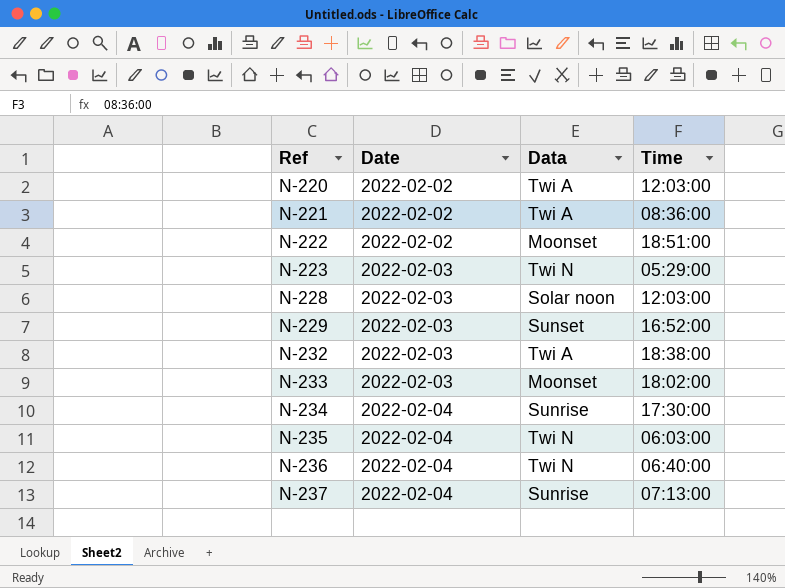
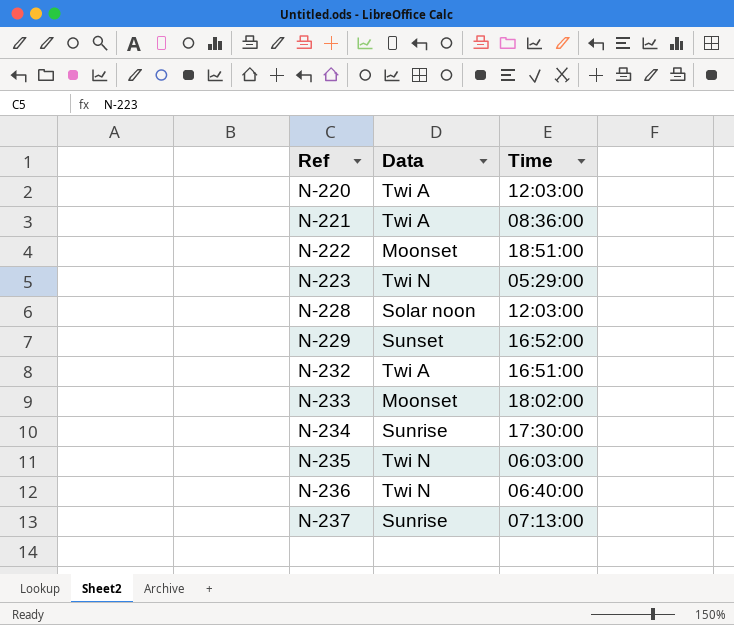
column Date | position: 2 -> none
N-232 | Time: 18:38:00 -> 16:51:00

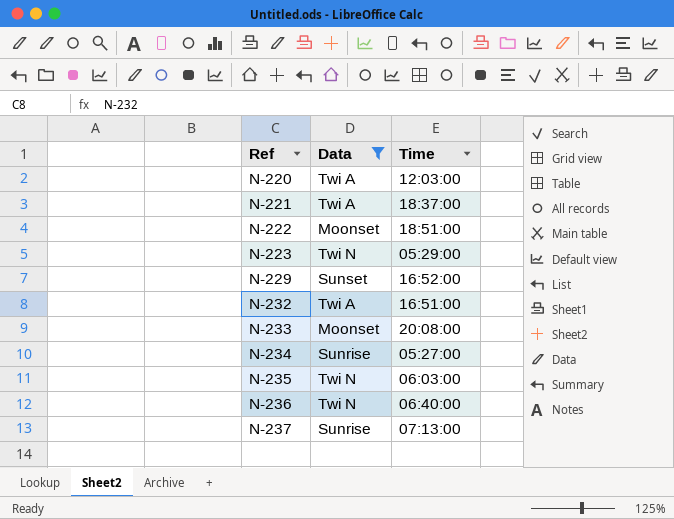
filter: none -> Data != Solar noon
N-221 | Time: 08:36:00 -> 18:37:00
N-233 | Time: 18:02:00 -> 20:08:00
N-234 | Time: 17:30:00 -> 05:27:00

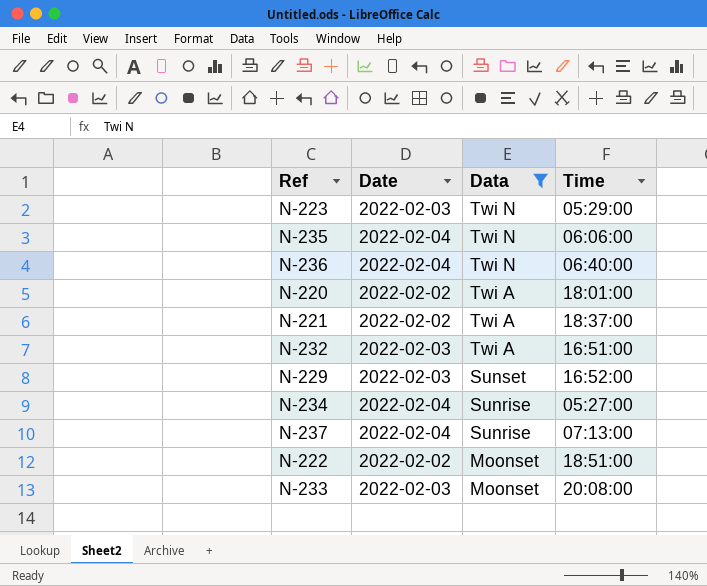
row order: Ref ascending -> Data descending
column Date | position: none -> 2
N-235 | Time: 06:03:00 -> 06:06:00
N-220 | Time: 12:03:00 -> 18:01:00

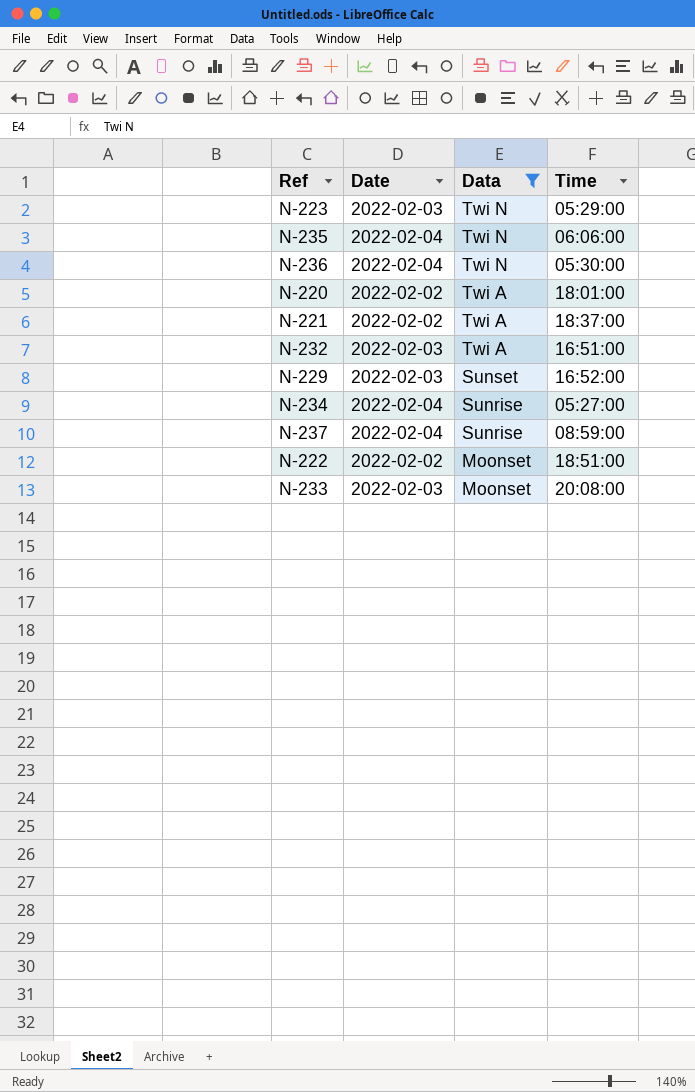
N-236 | Time: 06:40:00 -> 05:30:00
N-237 | Time: 07:13:00 -> 08:59:00

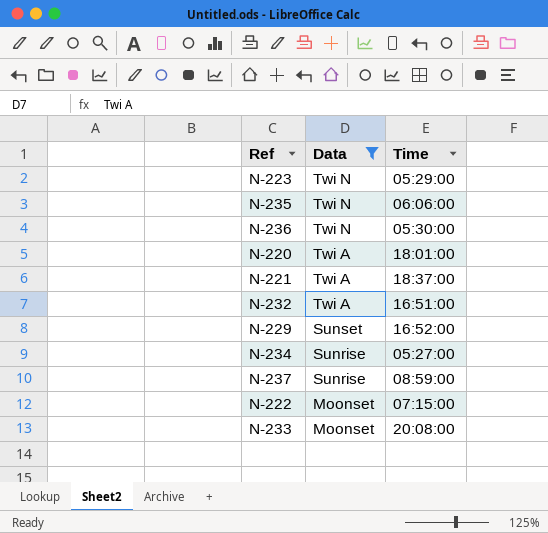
column Date | position: 2 -> none
N-222 | Time: 18:51:00 -> 07:15:00

